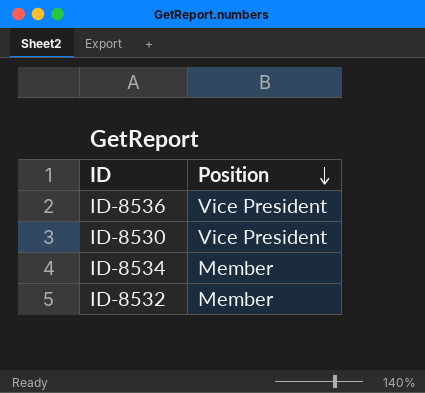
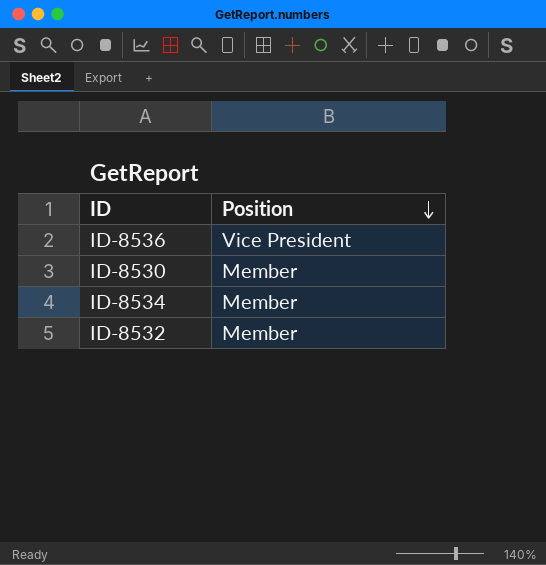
ID-8530 | Position: Vice President -> Member

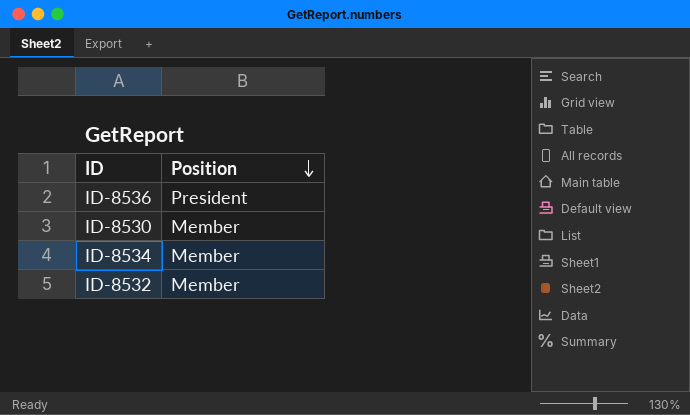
ID-8536 | Position: Vice President -> President

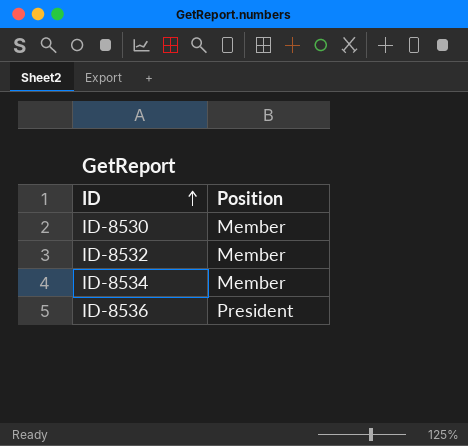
row order: Position descending -> ID ascending

